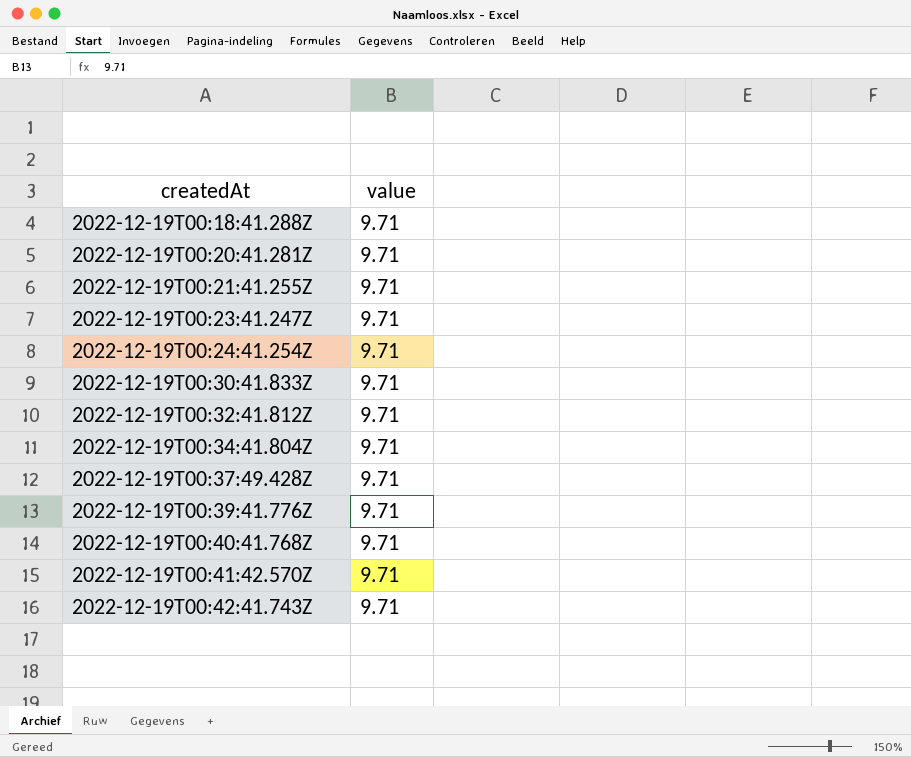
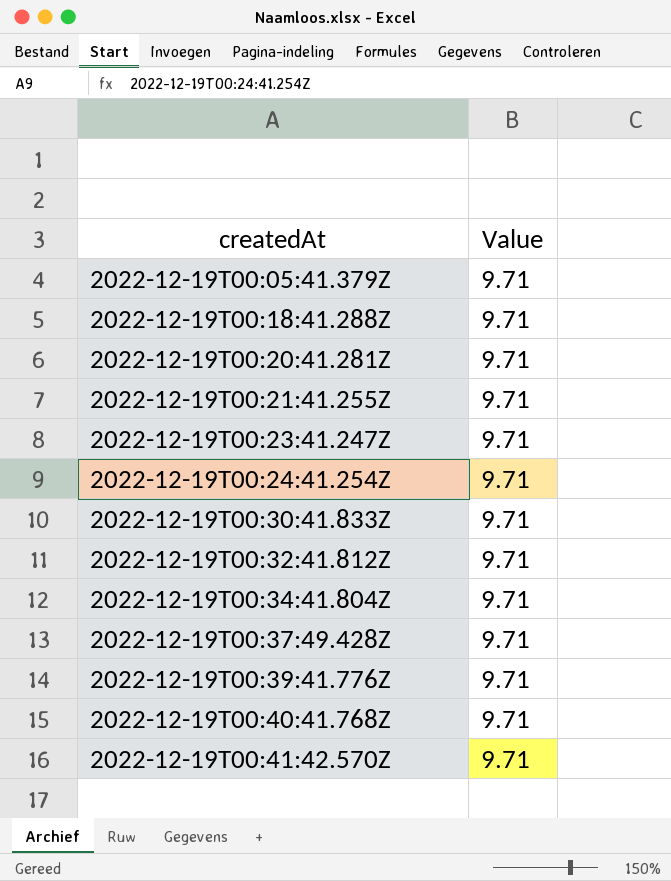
column name: value -> Value
row 2022-12-19T00:42:41.743Z: 9.71 -> none
row 2022-12-19T00:05:41.379Z: none -> 9.71

